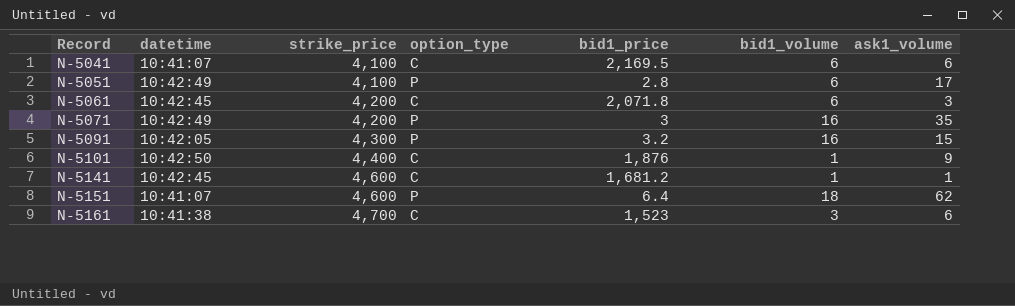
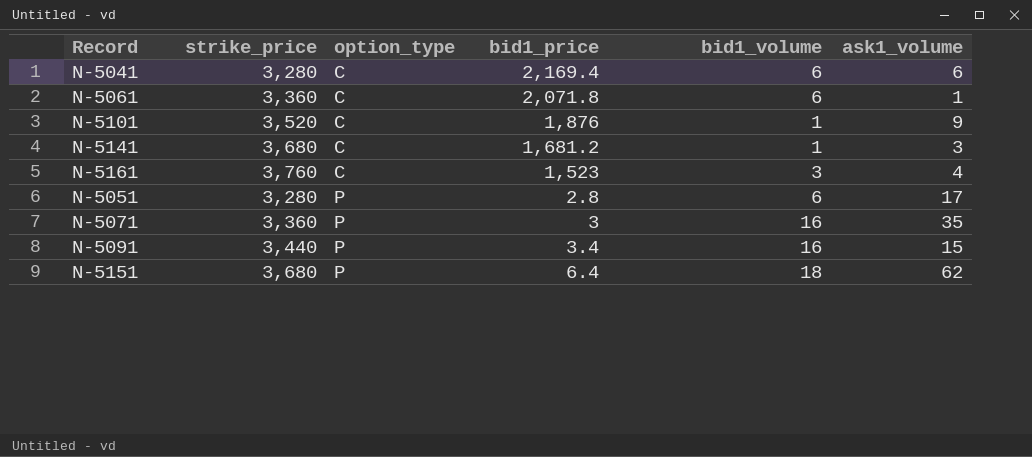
row order: Record ascending -> option_type ascending
column datetime | position: 2 -> none
N-5041 | strike_price: 4,100 -> 3,280
N-5041 | bid1_price: 2,169.5 -> 2,169.4
N-5061 | strike_price: 4,200 -> 3,360
N-5061 | ask1_volume: 3 -> 1
N-5101 | strike_price: 4,400 -> 3,520
N-5141 | strike_price: 4,600 -> 3,680
N-5141 | ask1_volume: 1 -> 3
N-5161 | strike_price: 4,700 -> 3,760
N-5161 | ask1_volume: 6 -> 4
N-5051 | strike_price: 4,100 -> 3,280
N-5071 | strike_price: 4,200 -> 3,360
N-5091 | strike_price: 4,300 -> 3,440
N-5091 | bid1_price: 3.2 -> 3.4
N-5151 | strike_price: 4,600 -> 3,680

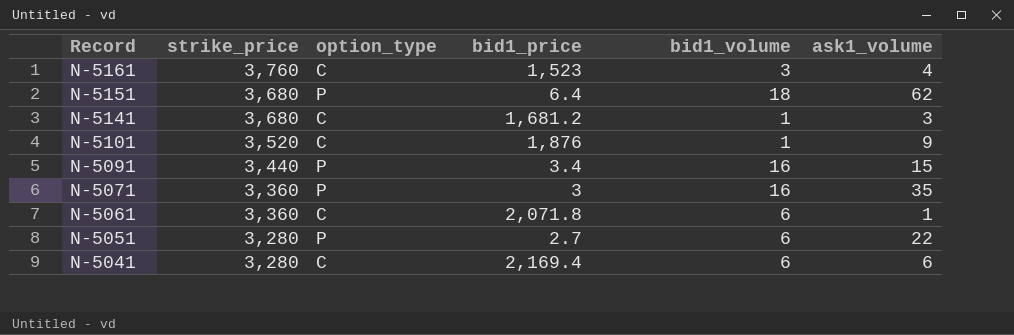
row order: option_type ascending -> Record descending
N-5051 | bid1_price: 2.8 -> 2.7
N-5051 | ask1_volume: 17 -> 22

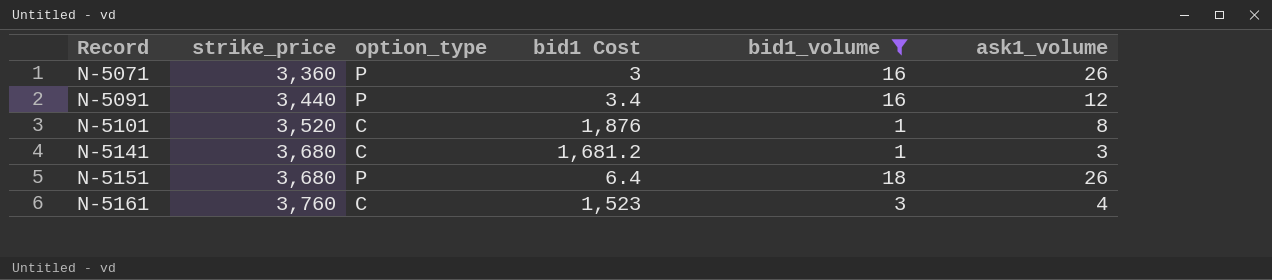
filter: none -> bid1_volume != 6
row order: Record descending -> Record ascending
column name: bid1_price -> bid1 Cost
N-5071 | ask1_volume: 35 -> 26
N-5091 | ask1_volume: 15 -> 12
N-5101 | ask1_volume: 9 -> 8
N-5151 | ask1_volume: 62 -> 26

